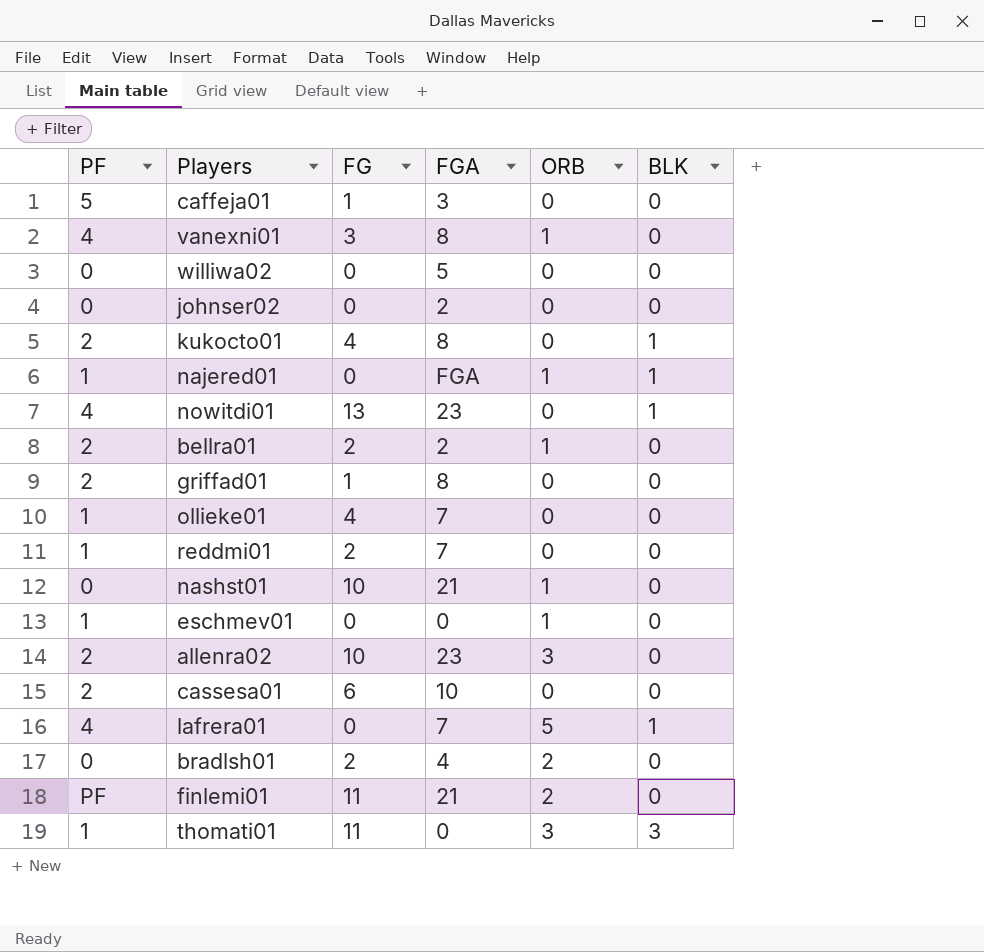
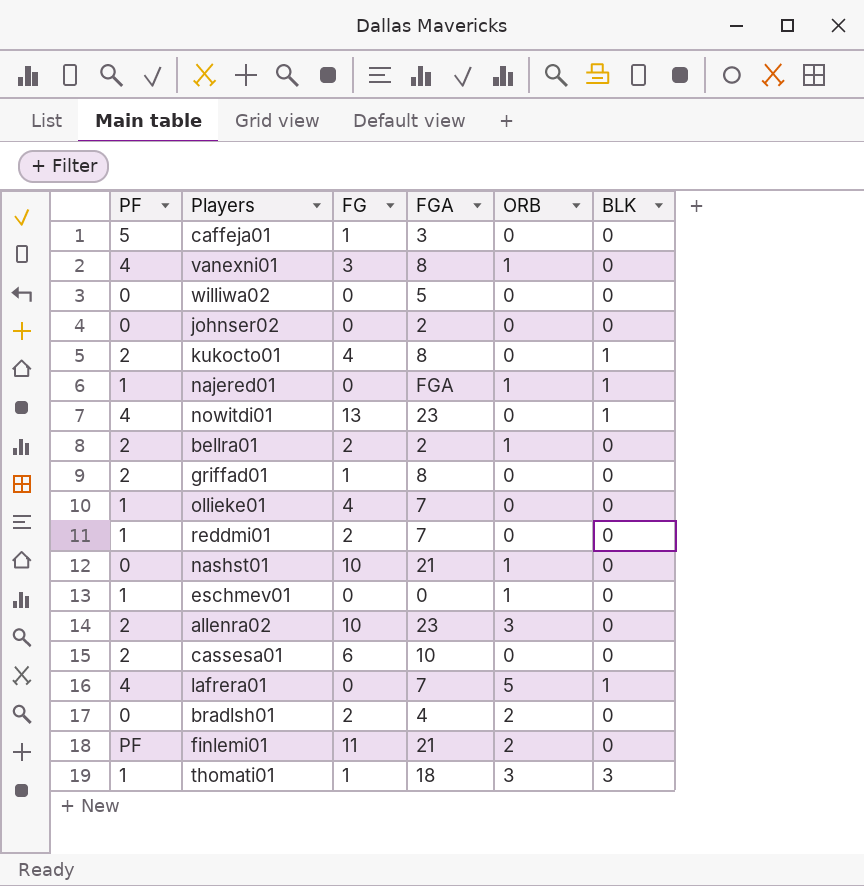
thomati01 | FG: 11 -> 1
thomati01 | FGA: 0 -> 18

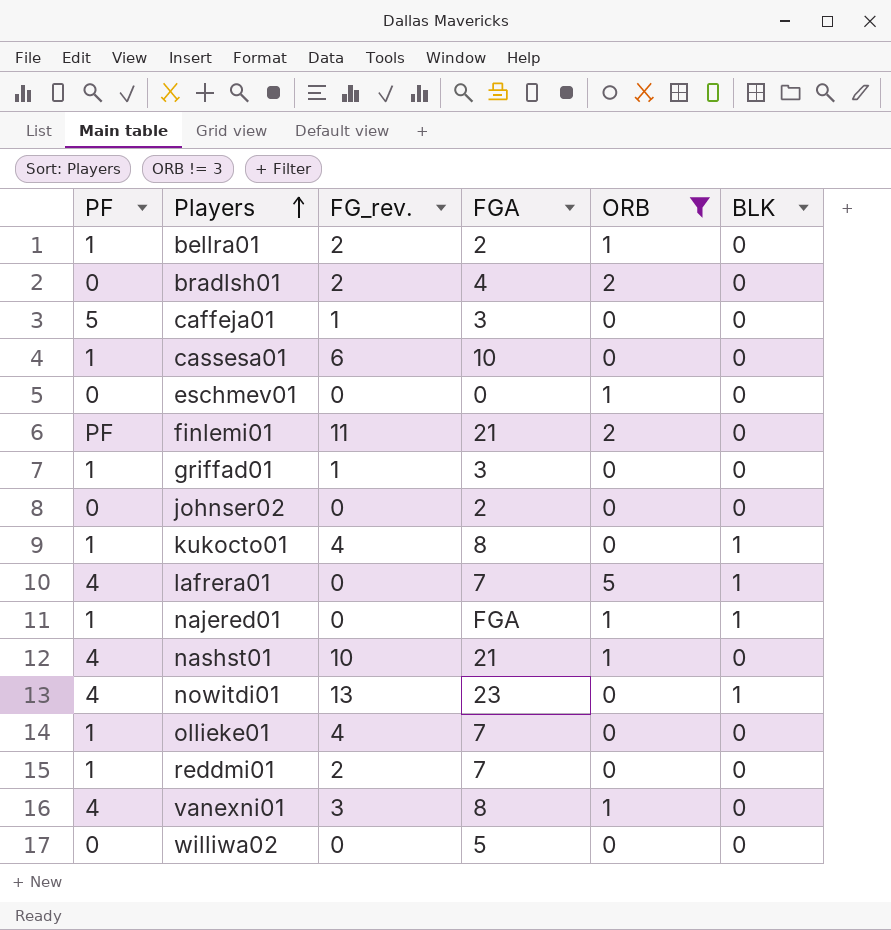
filter: none -> ORB != 3
row order: none -> Players ascending
column name: FG -> FG_rev.
bellra01 | PF: 2 -> 1
cassesa01 | PF: 2 -> 1
eschmev01 | PF: 1 -> 0
griffad01 | PF: 2 -> 1
griffad01 | FGA: 8 -> 3
kukocto01 | PF: 2 -> 1
nashst01 | PF: 0 -> 4

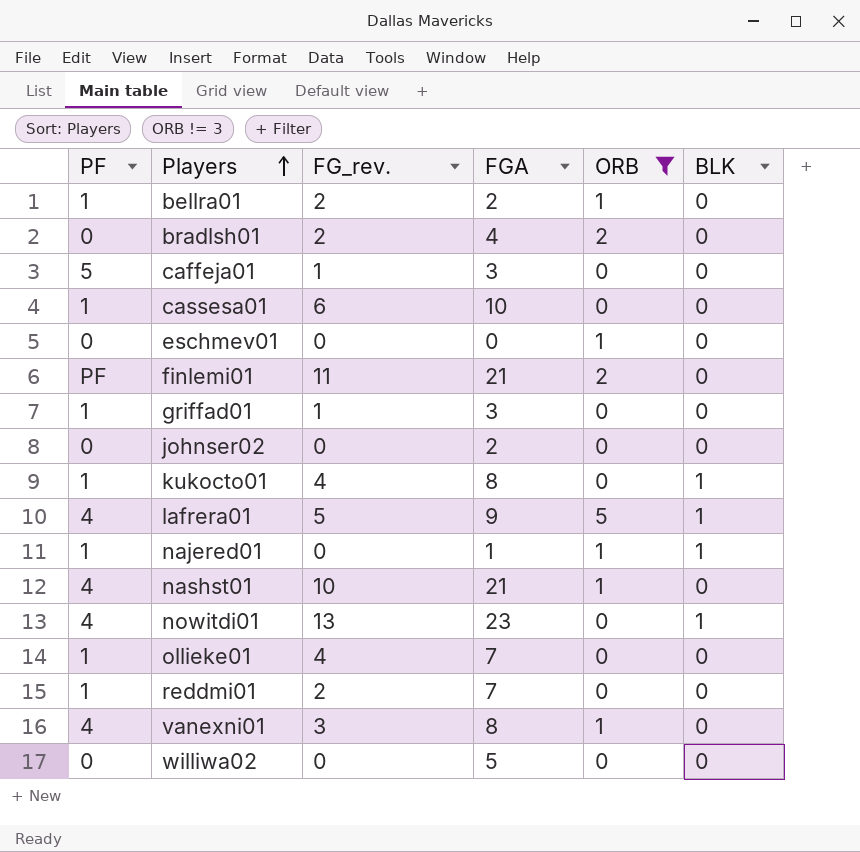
lafrera01 | FG_rev.: 0 -> 5
lafrera01 | FGA: 7 -> 9
najered01 | FGA: FGA -> 1

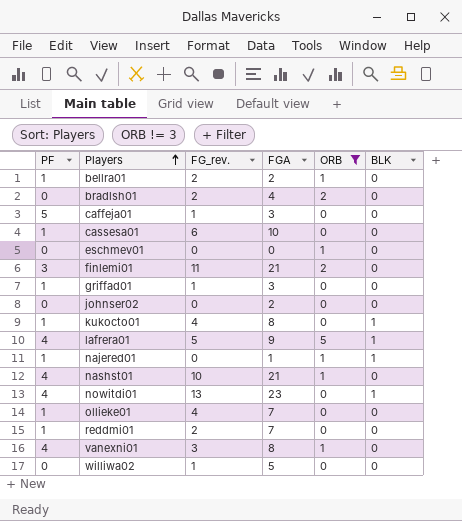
finlemi01 | PF: PF -> 3
williwa02 | FG_rev.: 0 -> 1

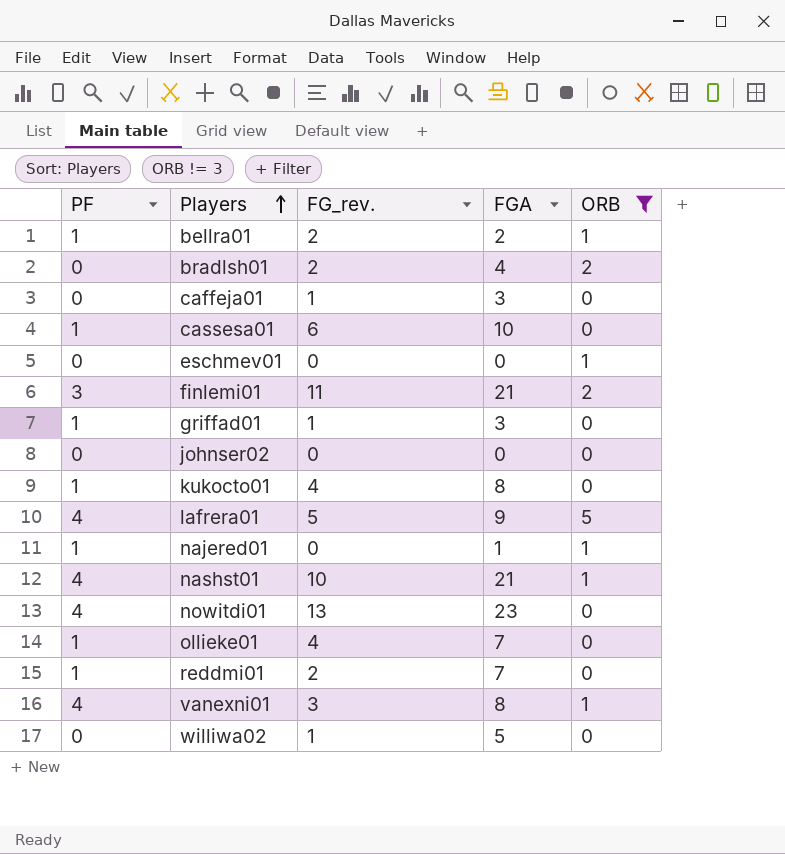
column BLK | position: 6 -> none
caffeja01 | PF: 5 -> 0
johnser02 | FGA: 2 -> 0

